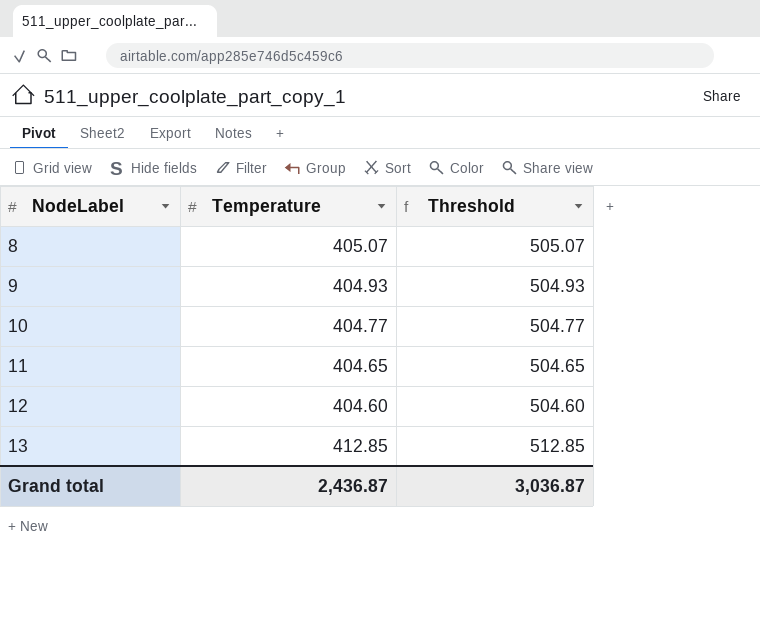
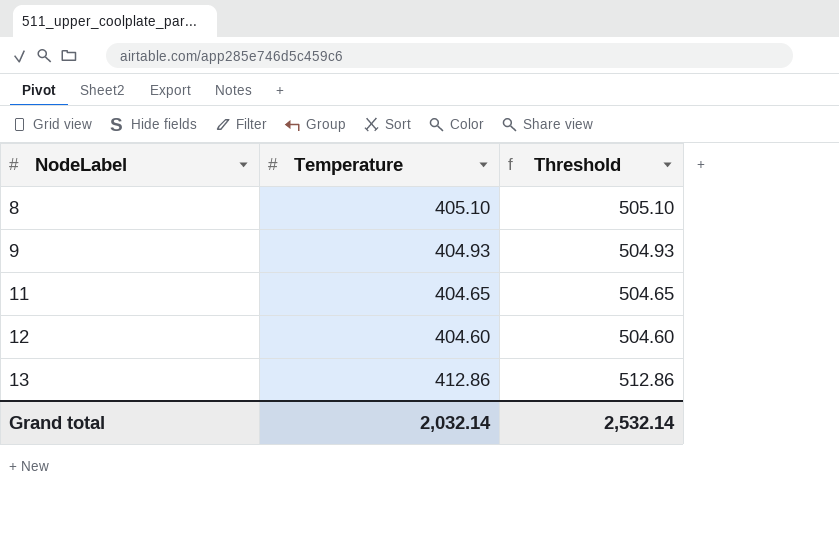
row 10: 404.77 | 504.77 -> none
8 | Temperature: 405.07 -> 405.10
8 | Threshold: 505.07 -> 505.10
13 | Temperature: 412.85 -> 412.86
13 | Threshold: 512.85 -> 512.86
Grand total | Temperature: 2,436.87 -> 2,032.14
Grand total | Threshold: 3,036.87 -> 2,532.14

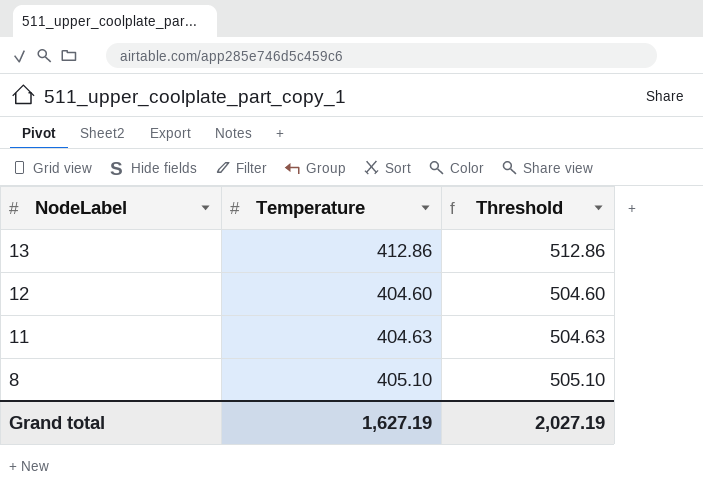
row order: NodeLabel ascending -> NodeLabel descending
row 9: 404.93 | 504.93 -> none
11 | Temperature: 404.65 -> 404.63
11 | Threshold: 504.65 -> 504.63
Grand total | Temperature: 2,032.14 -> 1,627.19
Grand total | Threshold: 2,532.14 -> 2,027.19

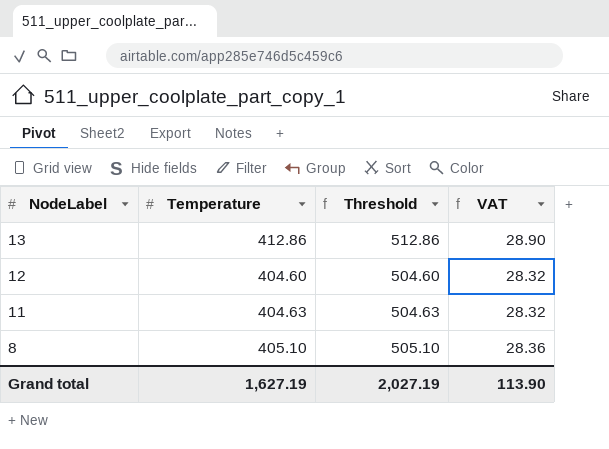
column VAT | formula: none -> [Temperature] * 0.07

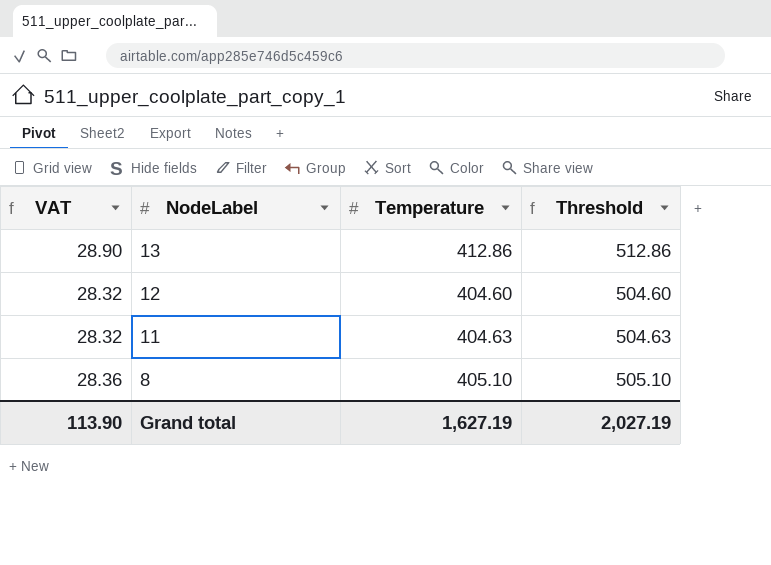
column VAT | position: 4 -> 1

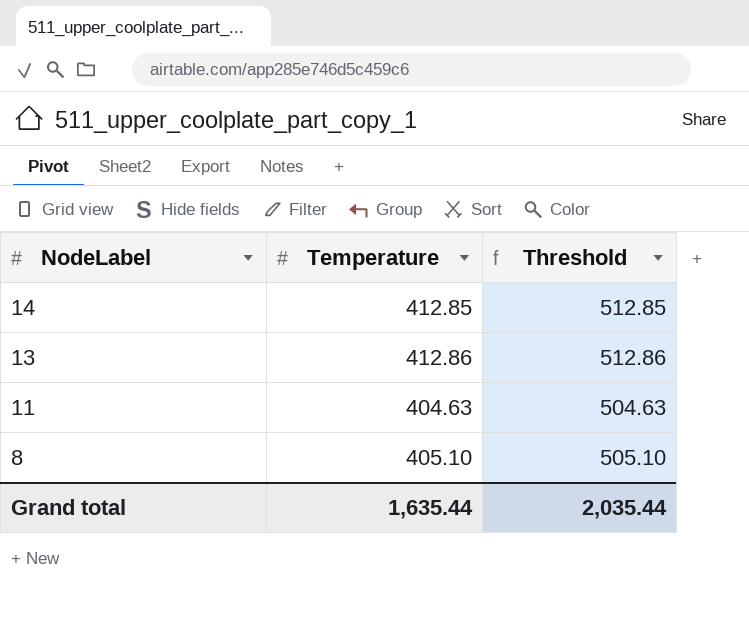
column VAT | formula: [Temperature] * 0.07 -> none
row 12: 28.32 | 404.60 | 504.60 -> none
row 14: none -> 412.85 | 512.85
Grand total | Temperature: 1,627.19 -> 1,635.44
Grand total | Threshold: 2,027.19 -> 2,035.44

